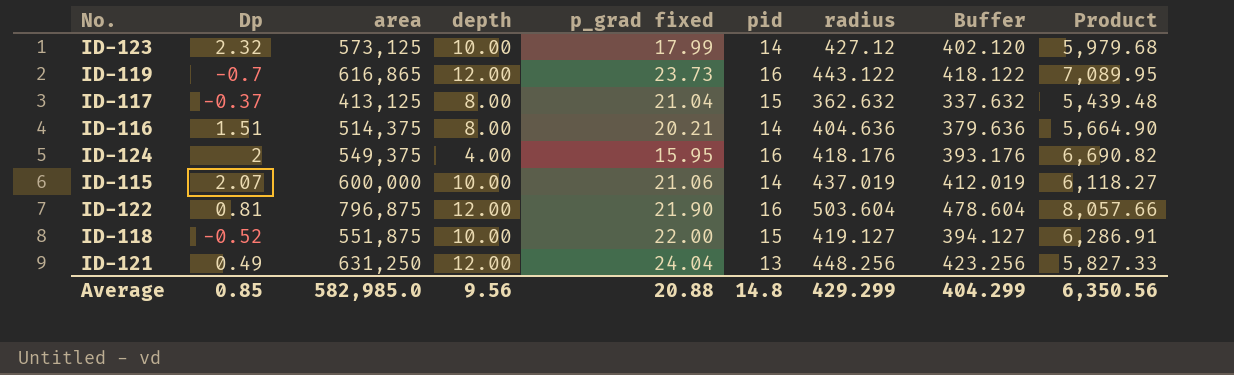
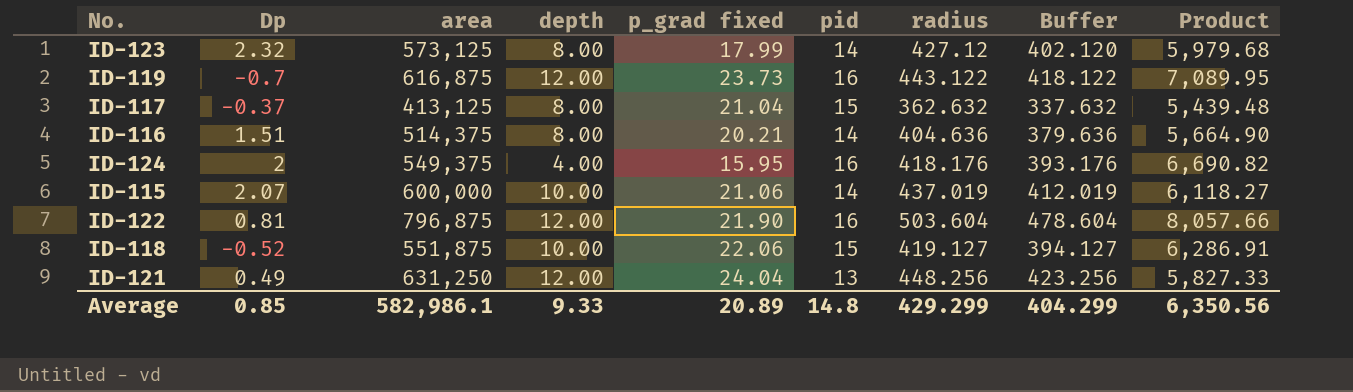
ID-123 | depth: 10.00 -> 8.00
ID-119 | area: 616,865 -> 616,875
ID-118 | p_grad fixed: 22.00 -> 22.06
Average | area: 582,985.0 -> 582,986.1
Average | depth: 9.56 -> 9.33
Average | p_grad fixed: 20.88 -> 20.89

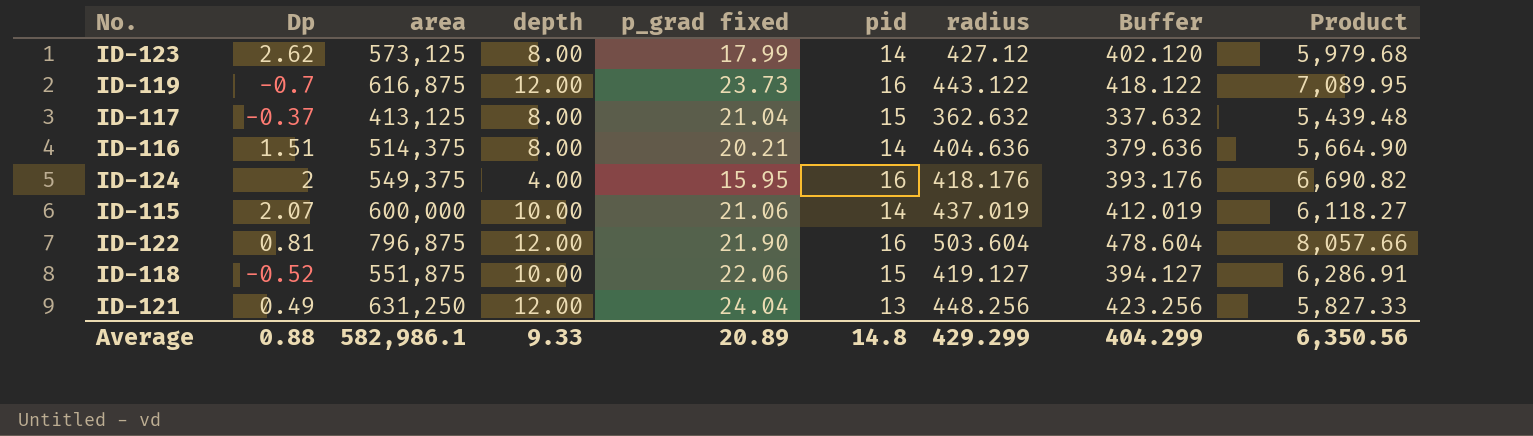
ID-123 | Dp: 2.32 -> 2.62
Average | Dp: 0.85 -> 0.88

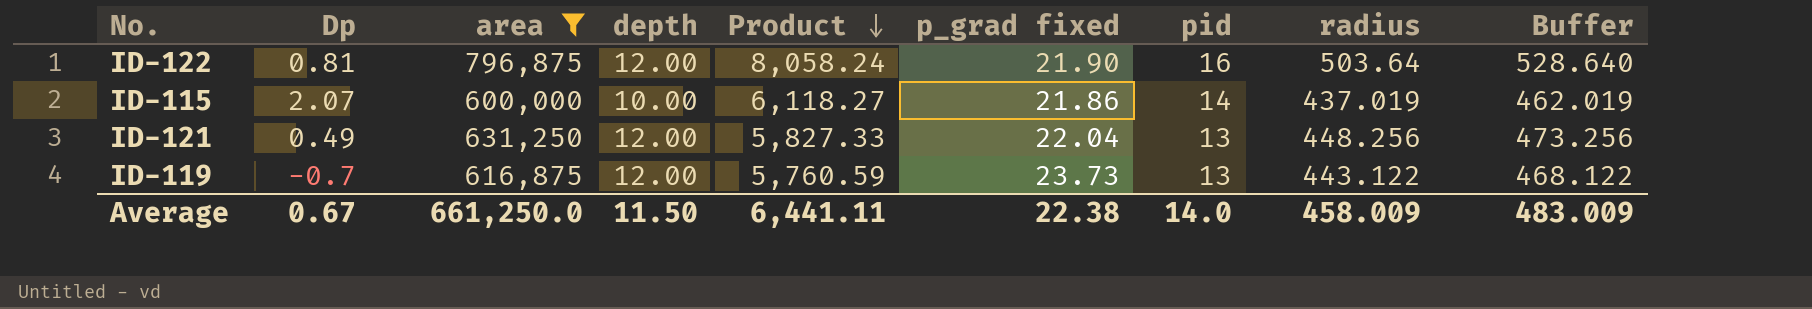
filter: none -> area >= 600,000
row order: none -> Product descending
column Product | position: 9 -> 5
column Buffer | formula: [radius] - 25 -> [radius] + 25
ID-122 | Product: 8,057.66 -> 8,058.24
ID-122 | radius: 503.604 -> 503.64
ID-115 | p_grad fixed: 21.06 -> 21.86
ID-121 | p_grad fixed: 24.04 -> 22.04
ID-119 | Product: 7,089.95 -> 5,760.59
ID-119 | pid: 16 -> 13
Average | Dp: 0.88 -> 0.67
Average | area: 582,986.1 -> 661,250.0
Average | depth: 9.33 -> 11.50
Average | Product: 6,350.56 -> 6,441.11
Average | p_grad fixed: 20.89 -> 22.38
Average | pid: 14.8 -> 14.0
Average | radius: 429.299 -> 458.009
Average | Buffer: 404.299 -> 483.009

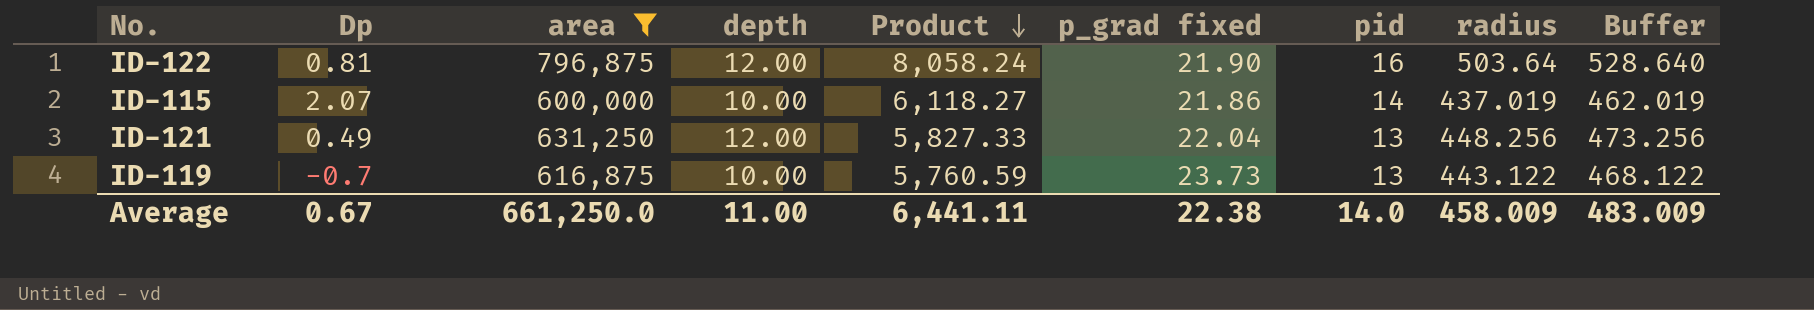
ID-119 | depth: 12.00 -> 10.00
Average | depth: 11.50 -> 11.00

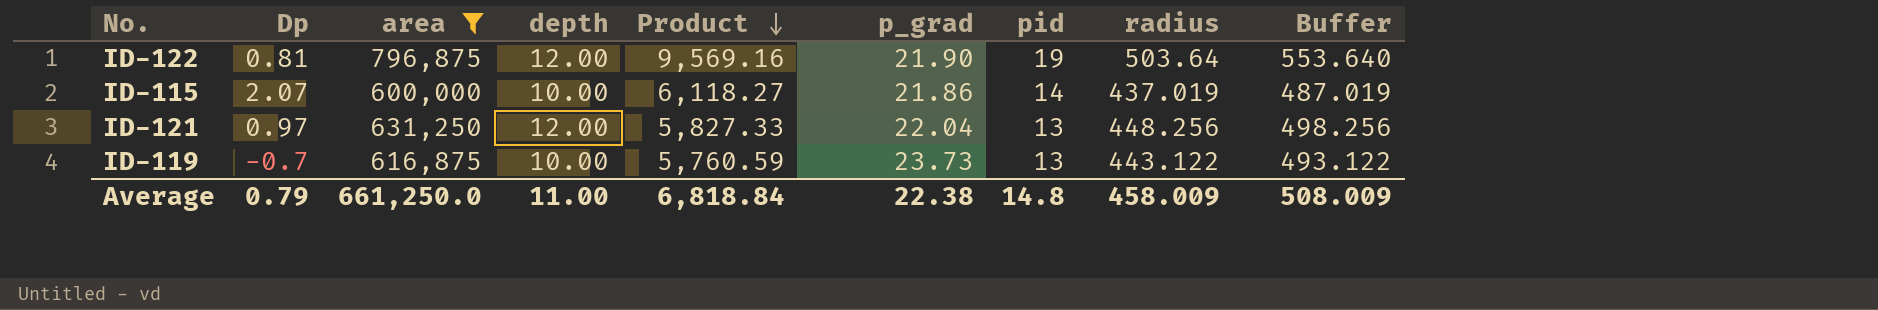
column name: p_grad fixed -> p_grad
column Buffer | formula: [radius] + 25 -> [radius] + 50
ID-122 | Product: 8,058.24 -> 9,569.16
ID-122 | pid: 16 -> 19
ID-121 | Dp: 0.49 -> 0.97
Average | Dp: 0.67 -> 0.79
Average | Product: 6,441.11 -> 6,818.84
Average | pid: 14.0 -> 14.8
Average | Buffer: 483.009 -> 508.009

